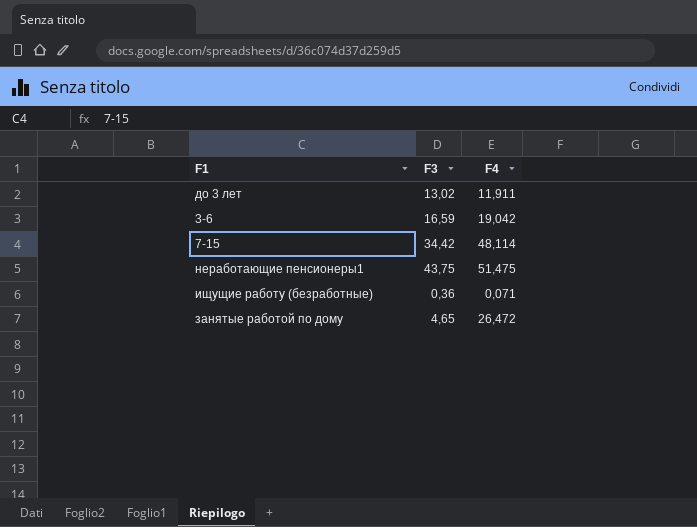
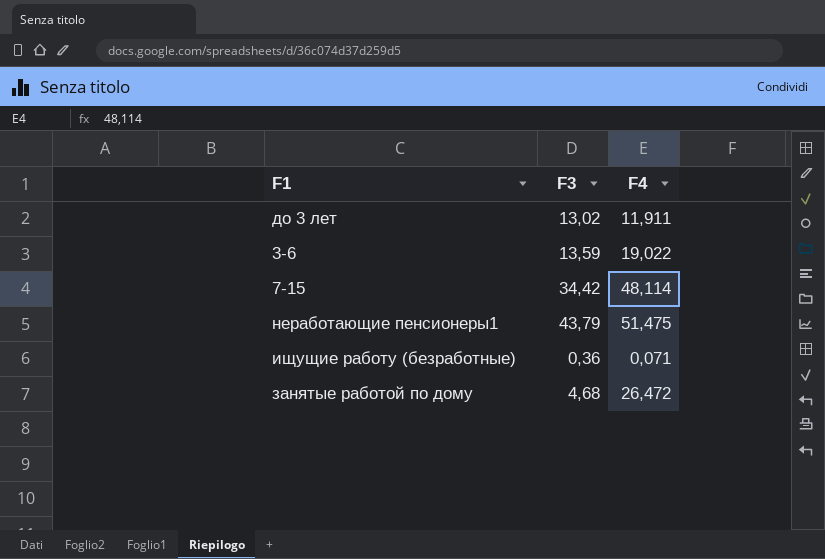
3-6 | F3: 16,59 -> 13,59
3-6 | F4: 19,042 -> 19,022
неработающие пенсионеры1 | F3: 43,75 -> 43,79
занятые работой по дому | F3: 4,65 -> 4,68

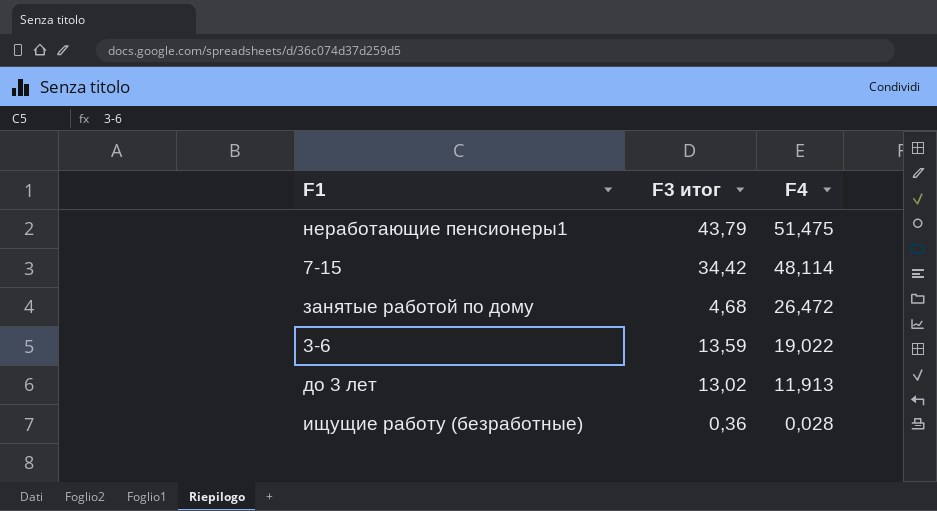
row order: none -> F4 descending
column name: F3 -> F3 итог
до 3 лет | F4: 11,911 -> 11,913
ищущие работу (безработные) | F4: 0,071 -> 0,028

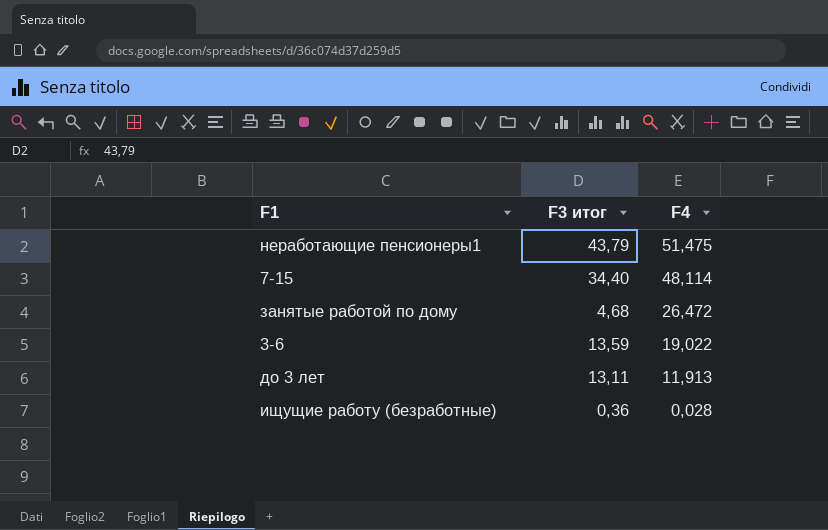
7-15 | F3 итог: 34,42 -> 34,40
до 3 лет | F3 итог: 13,02 -> 13,11

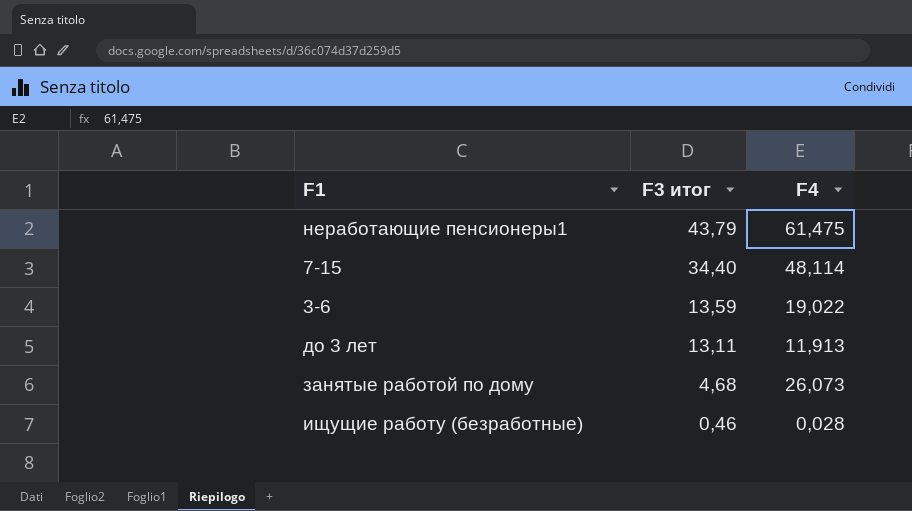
row order: F4 descending -> F3 итог descending
неработающие пенсионеры1 | F4: 51,475 -> 61,475
занятые работой по дому | F4: 26,472 -> 26,073
ищущие работу (безработные) | F3 итог: 0,36 -> 0,46

